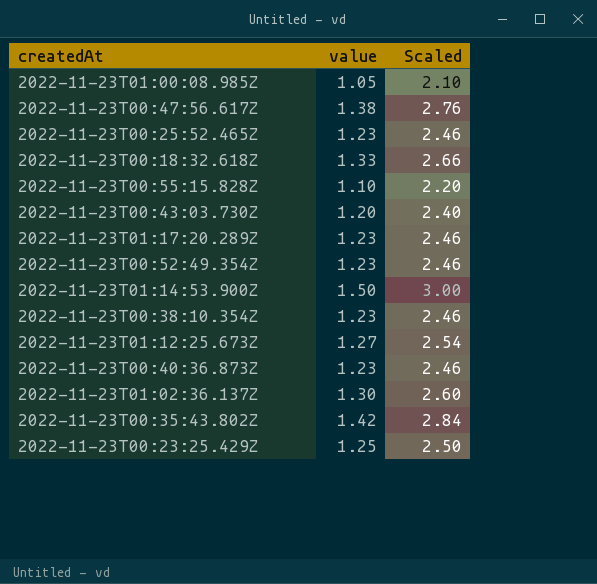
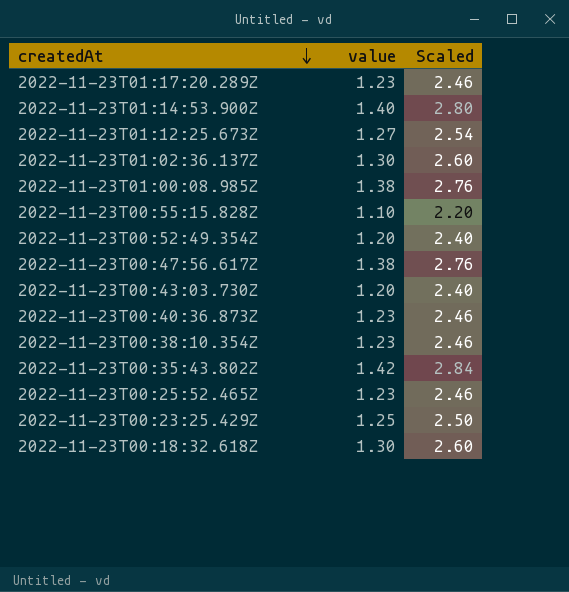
row order: none -> createdAt descending
2022-11-23T01:14:53.900Z | value: 1.50 -> 1.40
2022-11-23T01:14:53.900Z | Scaled: 3.00 -> 2.80
2022-11-23T01:00:08.985Z | value: 1.05 -> 1.38
2022-11-23T01:00:08.985Z | Scaled: 2.10 -> 2.76
2022-11-23T00:52:49.354Z | value: 1.23 -> 1.20
2022-11-23T00:52:49.354Z | Scaled: 2.46 -> 2.40
2022-11-23T00:18:32.618Z | value: 1.33 -> 1.30
2022-11-23T00:18:32.618Z | Scaled: 2.66 -> 2.60

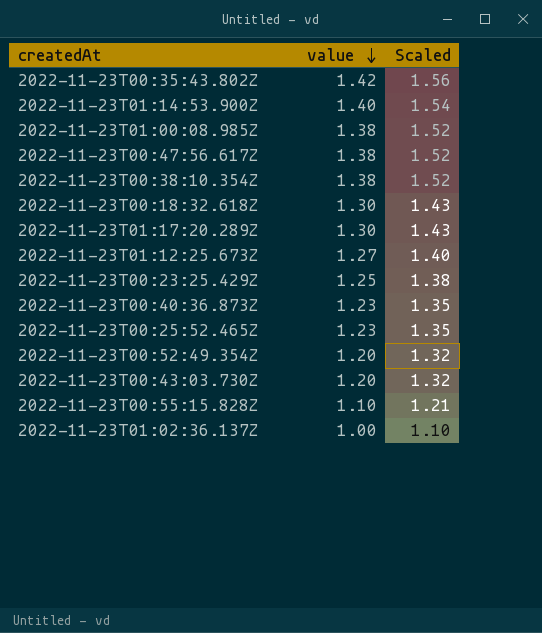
row order: createdAt descending -> value descending
column Scaled | formula: [value] * 2 -> [value] * 1.1
2022-11-23T00:38:10.354Z | value: 1.23 -> 1.38
2022-11-23T01:17:20.289Z | value: 1.23 -> 1.30
2022-11-23T01:02:36.137Z | value: 1.30 -> 1.00

